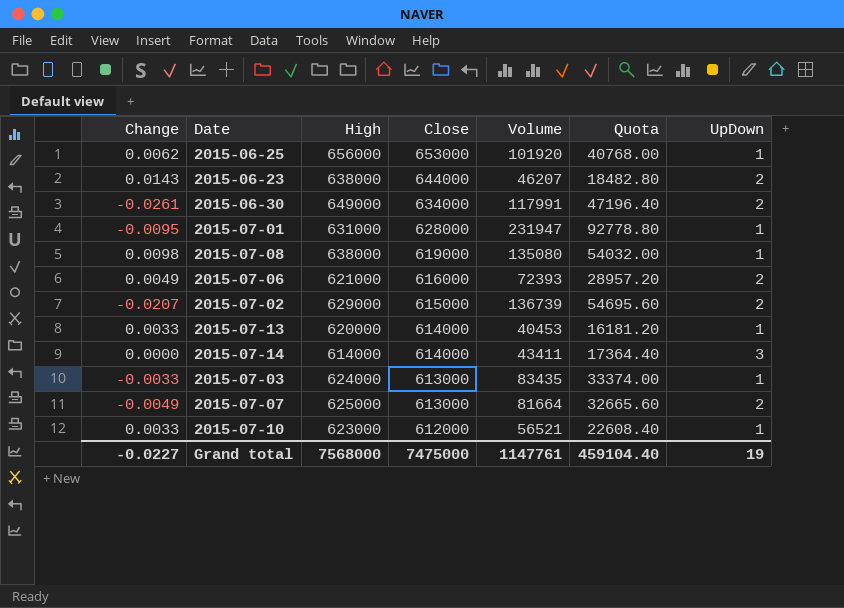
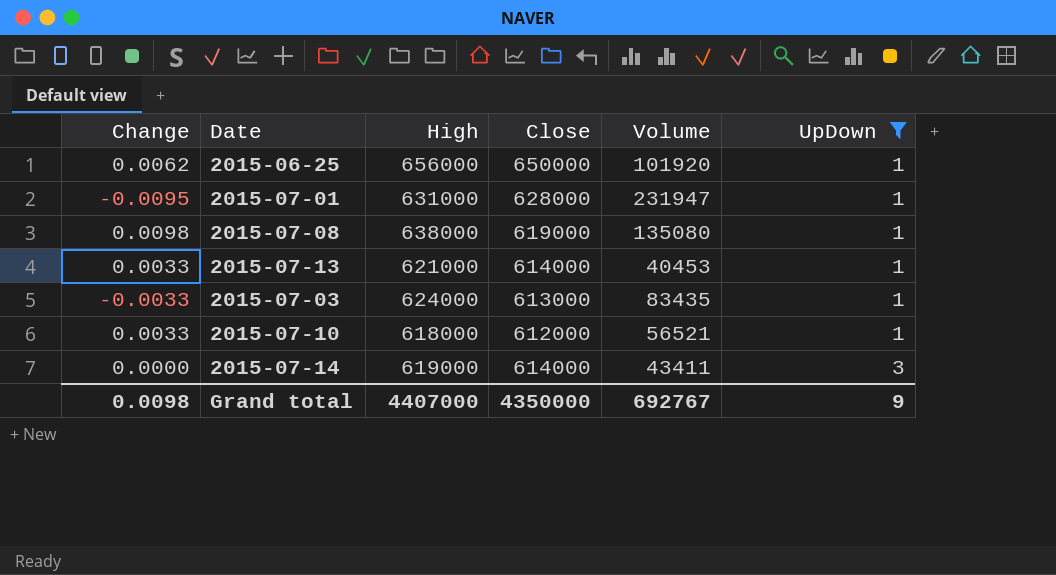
filter: none -> UpDown != 2
row order: Close descending -> UpDown ascending
column Quota | formula: [Volume] * 0.4 -> none
2015-06-25 | Close: 653000 -> 650000
2015-07-13 | High: 620000 -> 621000
2015-07-10 | High: 623000 -> 618000
2015-07-14 | High: 614000 -> 619000
Grand total | Change: -0.0227 -> 0.0098
Grand total | High: 7568000 -> 4407000
Grand total | Close: 7475000 -> 4350000
Grand total | Volume: 1147761 -> 692767
Grand total | UpDown: 19 -> 9

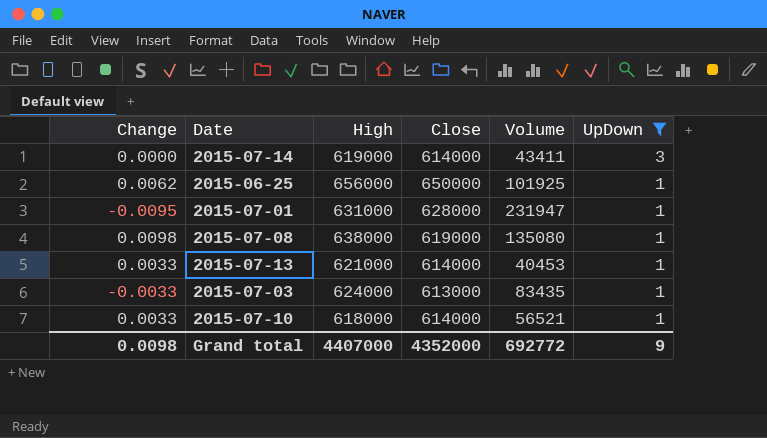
row order: UpDown ascending -> UpDown descending
2015-06-25 | Volume: 101920 -> 101925
2015-07-10 | Close: 612000 -> 614000
Grand total | Close: 4350000 -> 4352000
Grand total | Volume: 692767 -> 692772

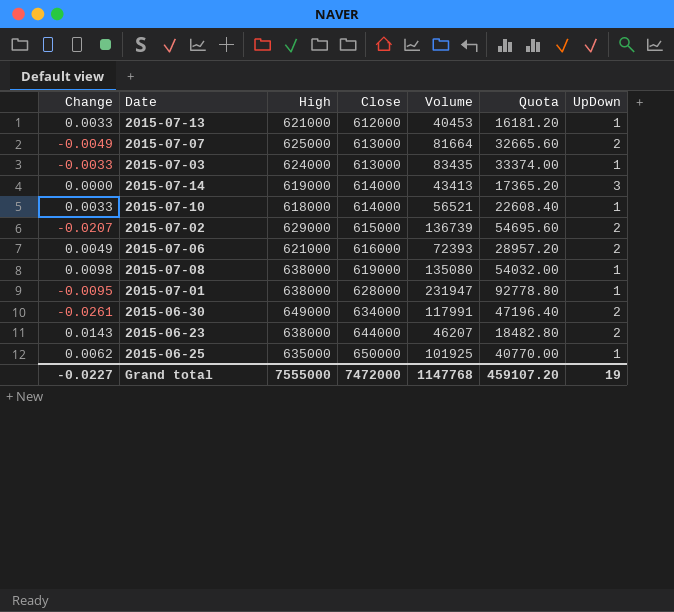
filter: UpDown != 2 -> none
row order: UpDown descending -> Close ascending
column Quota | formula: none -> [Volume] * 0.4
2015-07-13 | Close: 614000 -> 612000
2015-07-14 | Volume: 43411 -> 43413
2015-07-01 | High: 631000 -> 638000
2015-06-25 | High: 656000 -> 635000
Grand total | Change: 0.0098 -> -0.0227
Grand total | High: 4407000 -> 7555000
Grand total | Close: 4352000 -> 7472000
Grand total | Volume: 692772 -> 1147768
Grand total | UpDown: 9 -> 19

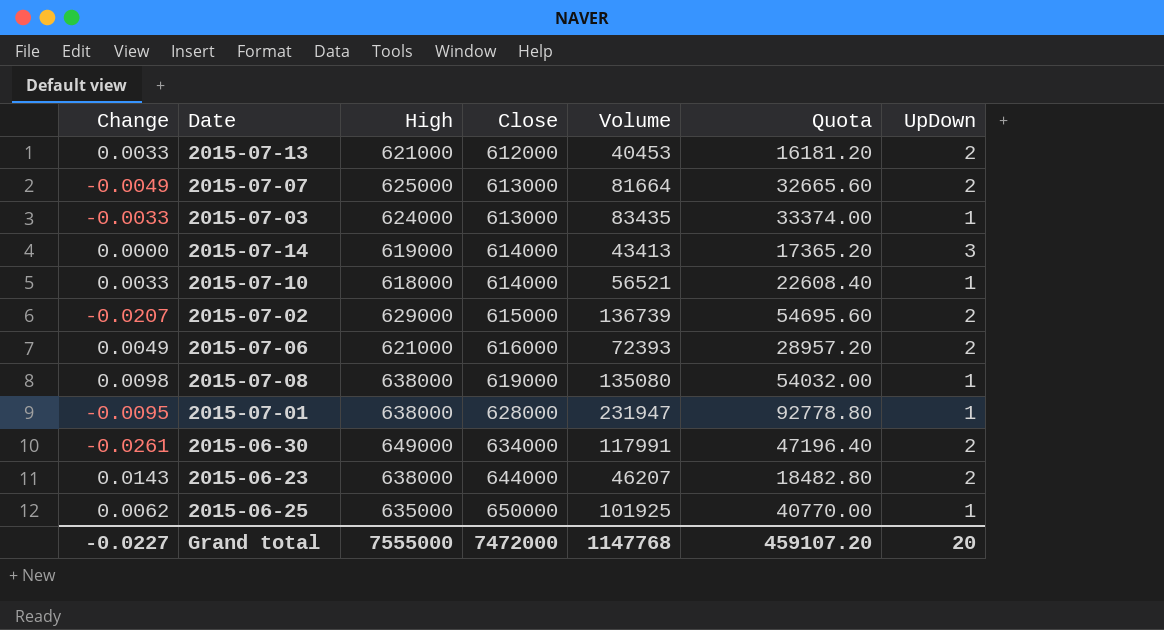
2015-07-13 | UpDown: 1 -> 2
Grand total | UpDown: 19 -> 20

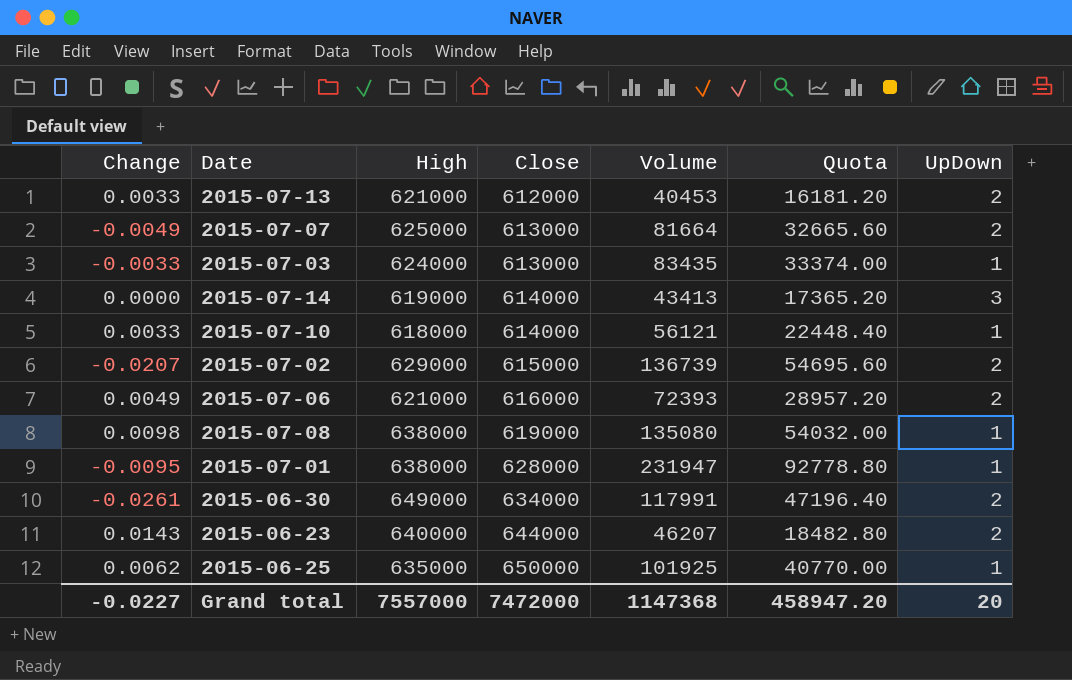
2015-07-10 | Volume: 56521 -> 56121
2015-07-10 | Quota: 22608.40 -> 22448.40
2015-06-23 | High: 638000 -> 640000
Grand total | High: 7555000 -> 7557000
Grand total | Volume: 1147768 -> 1147368
Grand total | Quota: 459107.20 -> 458947.20

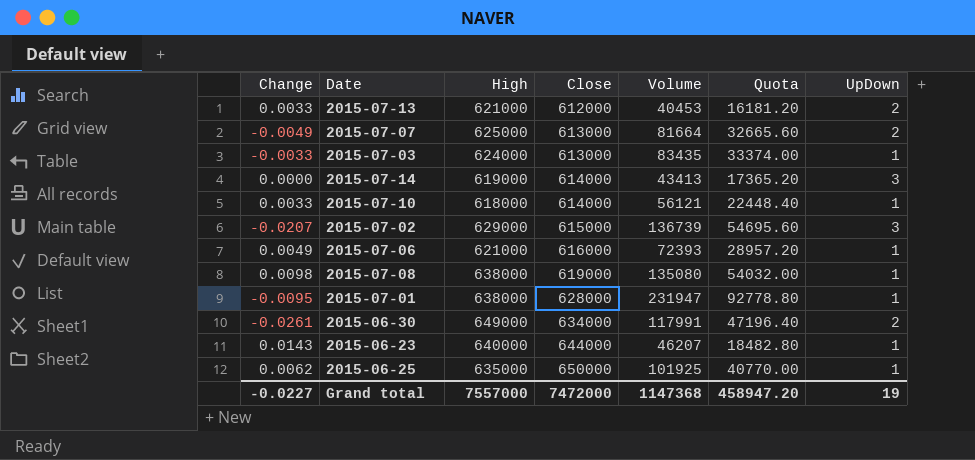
2015-07-02 | UpDown: 2 -> 3
2015-07-06 | UpDown: 2 -> 1
2015-06-23 | UpDown: 2 -> 1
Grand total | UpDown: 20 -> 19

